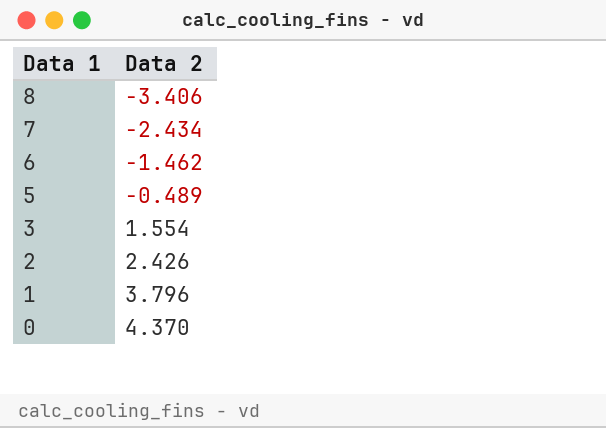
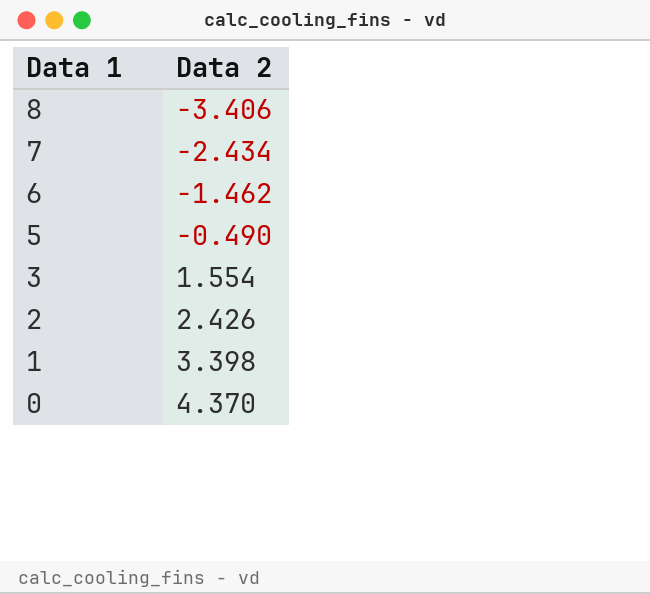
5 | Data 2: -0.489 -> -0.490
1 | Data 2: 3.796 -> 3.398

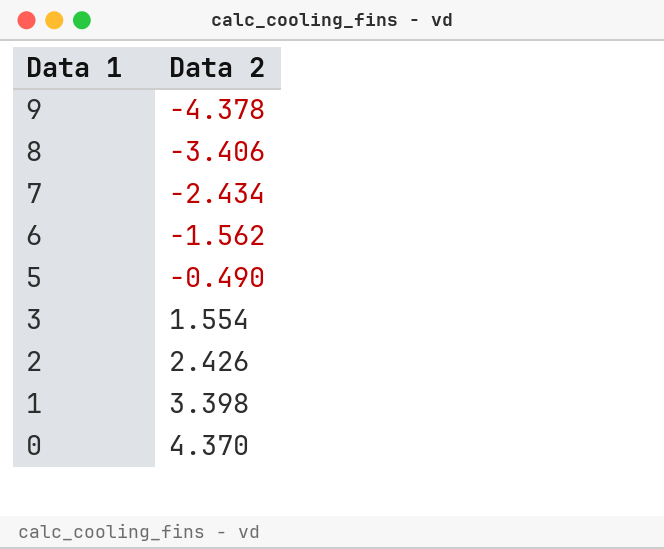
row 9: none -> -4.378
6 | Data 2: -1.462 -> -1.562

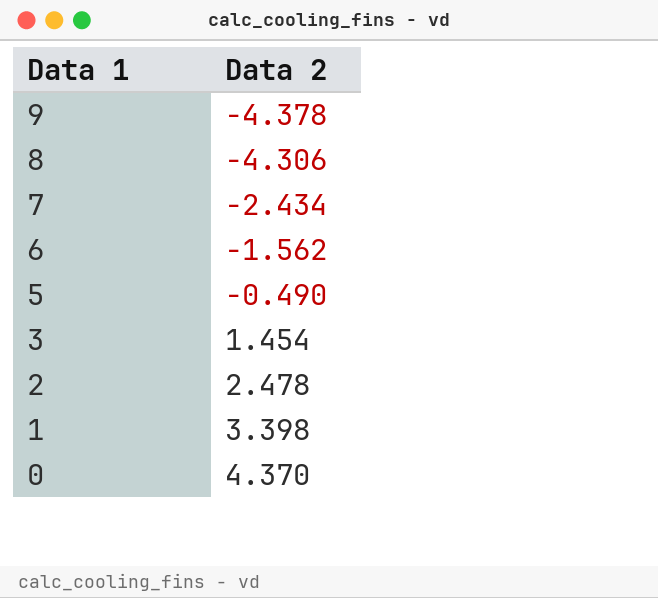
8 | Data 2: -3.406 -> -4.306
3 | Data 2: 1.554 -> 1.454
2 | Data 2: 2.426 -> 2.478

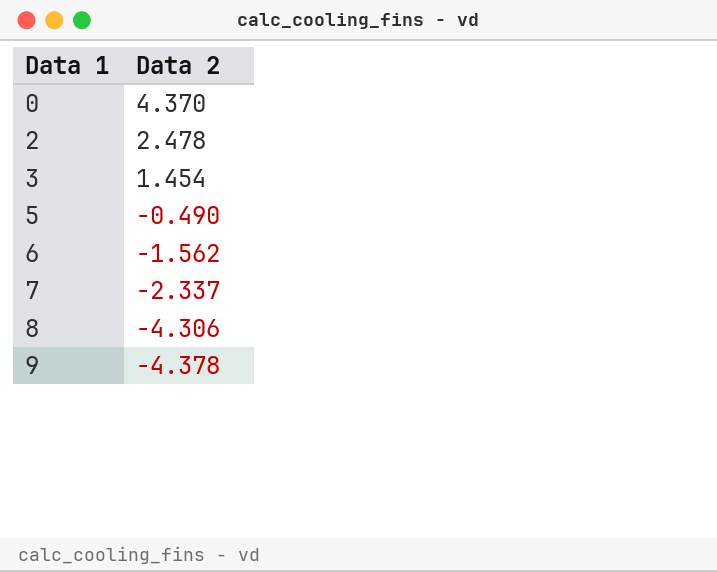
row order: Data 1 descending -> Data 1 ascending
row 1: 3.398 -> none
7 | Data 2: -2.434 -> -2.337

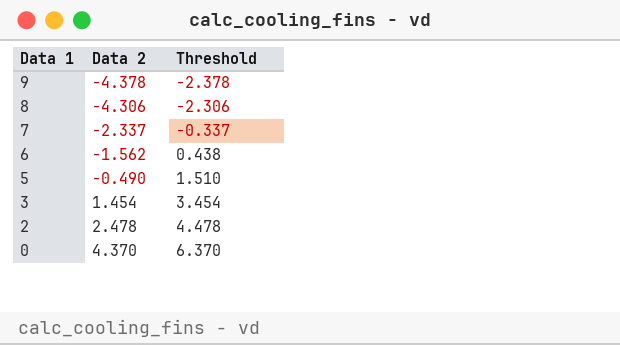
row order: Data 1 ascending -> Data 1 descending
column Threshold | formula: none -> [Data 2] + 2

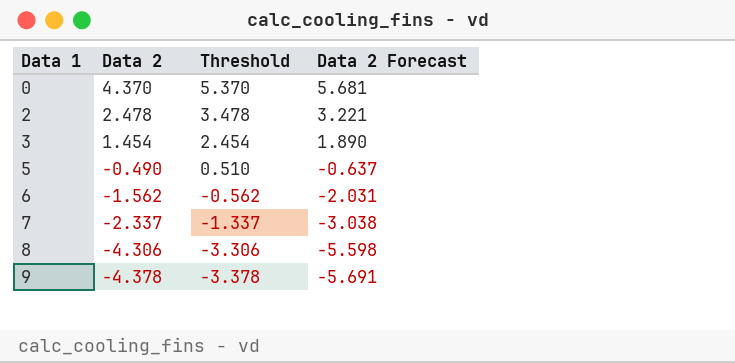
row order: Data 1 descending -> Data 1 ascending
column Threshold | formula: [Data 2] + 2 -> [Data 2] + 1
column Data 2 Forecast | formula: none -> [Data 2] * 1.3

